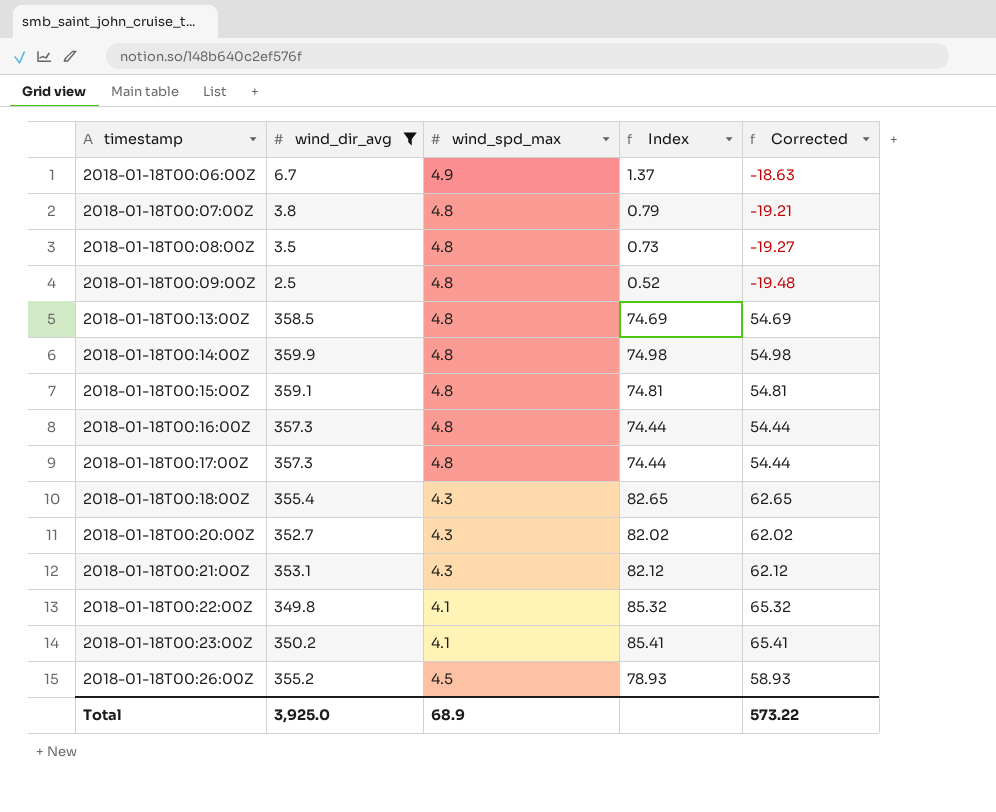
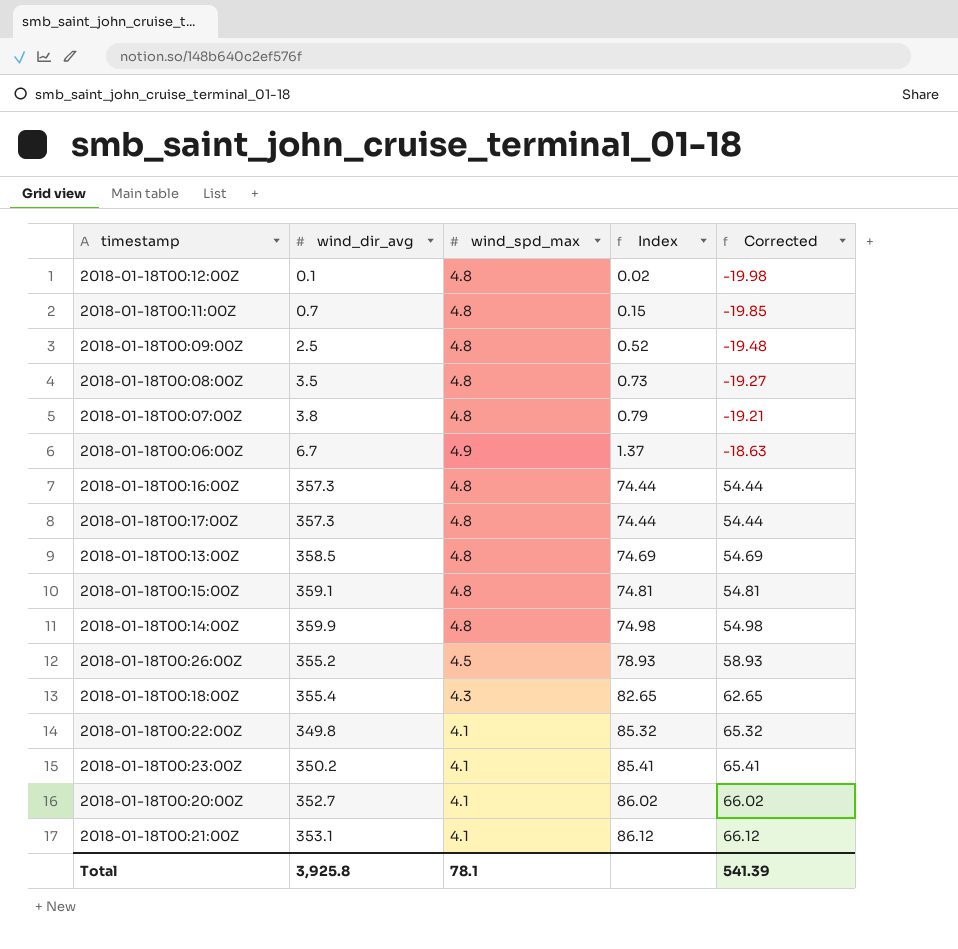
filter: wind_dir_avg >= 2.5 -> none
row order: timestamp ascending -> Index ascending
2018-01-18T00:20:00Z | wind_spd_max: 4.3 -> 4.1
2018-01-18T00:20:00Z | Index: 82.02 -> 86.02
2018-01-18T00:20:00Z | Corrected: 62.02 -> 66.02
2018-01-18T00:21:00Z | wind_spd_max: 4.3 -> 4.1
2018-01-18T00:21:00Z | Index: 82.12 -> 86.12
2018-01-18T00:21:00Z | Corrected: 62.12 -> 66.12
Total | wind_dir_avg: 3,925.0 -> 3,925.8
Total | wind_spd_max: 68.9 -> 78.1
Total | Corrected: 573.22 -> 541.39

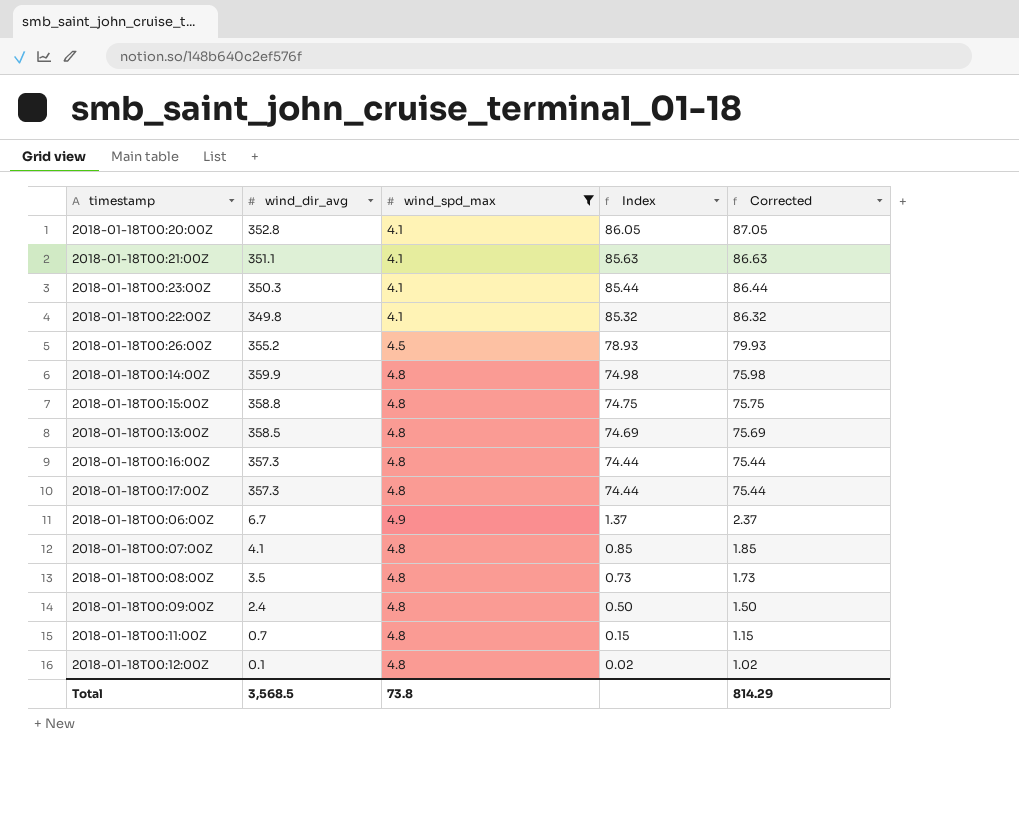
filter: none -> wind_spd_max != 4.3
row order: Index ascending -> Index descending
column Corrected | formula: [Index] - 20 -> [Index] + 1
2018-01-18T00:20:00Z | wind_dir_avg: 352.7 -> 352.8
2018-01-18T00:20:00Z | Index: 86.02 -> 86.05
2018-01-18T00:21:00Z | wind_dir_avg: 353.1 -> 351.1
2018-01-18T00:21:00Z | Index: 86.12 -> 85.63
2018-01-18T00:23:00Z | wind_dir_avg: 350.2 -> 350.3
2018-01-18T00:23:00Z | Index: 85.41 -> 85.44
2018-01-18T00:15:00Z | wind_dir_avg: 359.1 -> 358.8
2018-01-18T00:15:00Z | Index: 74.81 -> 74.75
2018-01-18T00:07:00Z | wind_dir_avg: 3.8 -> 4.1
2018-01-18T00:07:00Z | Index: 0.79 -> 0.85
2018-01-18T00:09:00Z | wind_dir_avg: 2.5 -> 2.4
2018-01-18T00:09:00Z | Index: 0.52 -> 0.50
Total | wind_dir_avg: 3,925.8 -> 3,568.5
Total | wind_spd_max: 78.1 -> 73.8
Total | Corrected: 541.39 -> 814.29

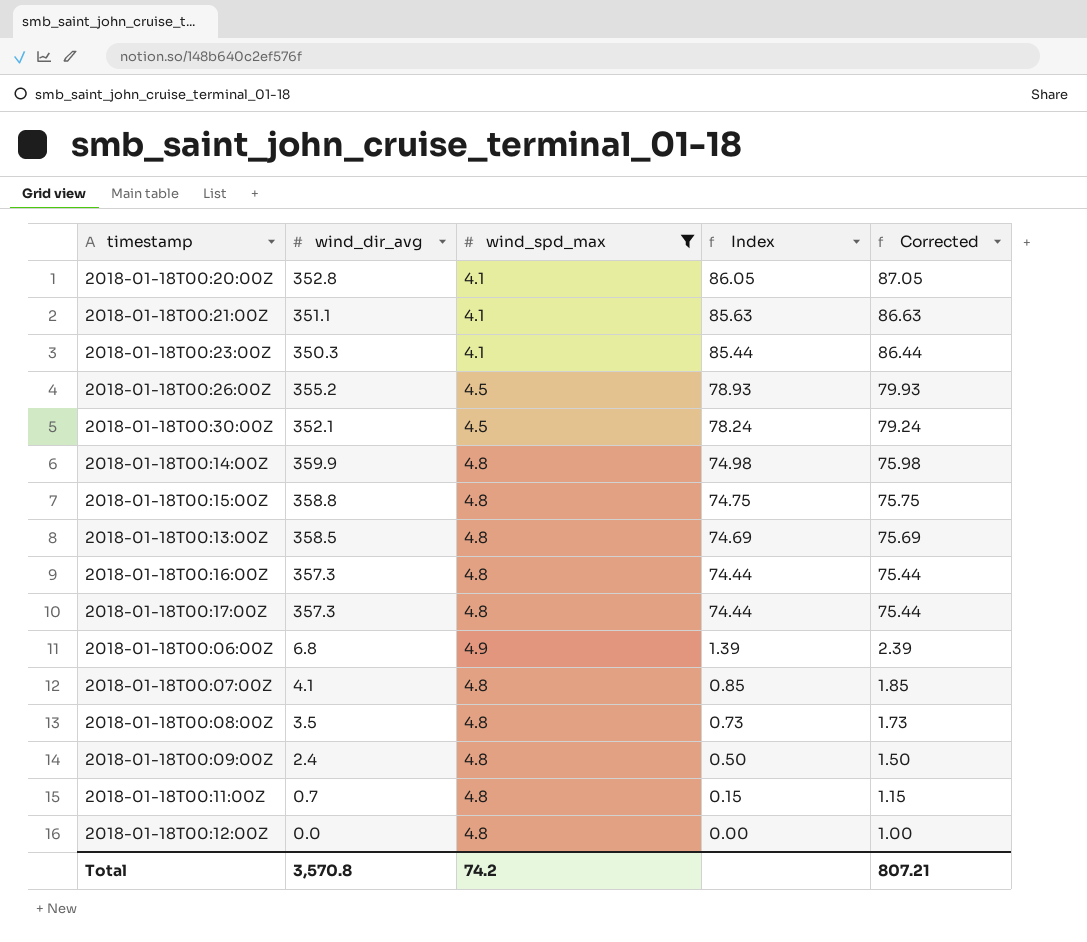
row 2018-01-18T00:22:00Z: 349.8 | 4.1 | 85.32 | 86.32 -> none
row 2018-01-18T00:30:00Z: none -> 352.1 | 4.5 | 78.24 | 79.24
2018-01-18T00:06:00Z | wind_dir_avg: 6.7 -> 6.8
2018-01-18T00:06:00Z | Index: 1.37 -> 1.39
2018-01-18T00:06:00Z | Corrected: 2.37 -> 2.39
2018-01-18T00:12:00Z | wind_dir_avg: 0.1 -> 0.0
2018-01-18T00:12:00Z | Index: 0.02 -> 0.00
2018-01-18T00:12:00Z | Corrected: 1.02 -> 1.00
Total | wind_dir_avg: 3,568.5 -> 3,570.8
Total | wind_spd_max: 73.8 -> 74.2
Total | Corrected: 814.29 -> 807.21

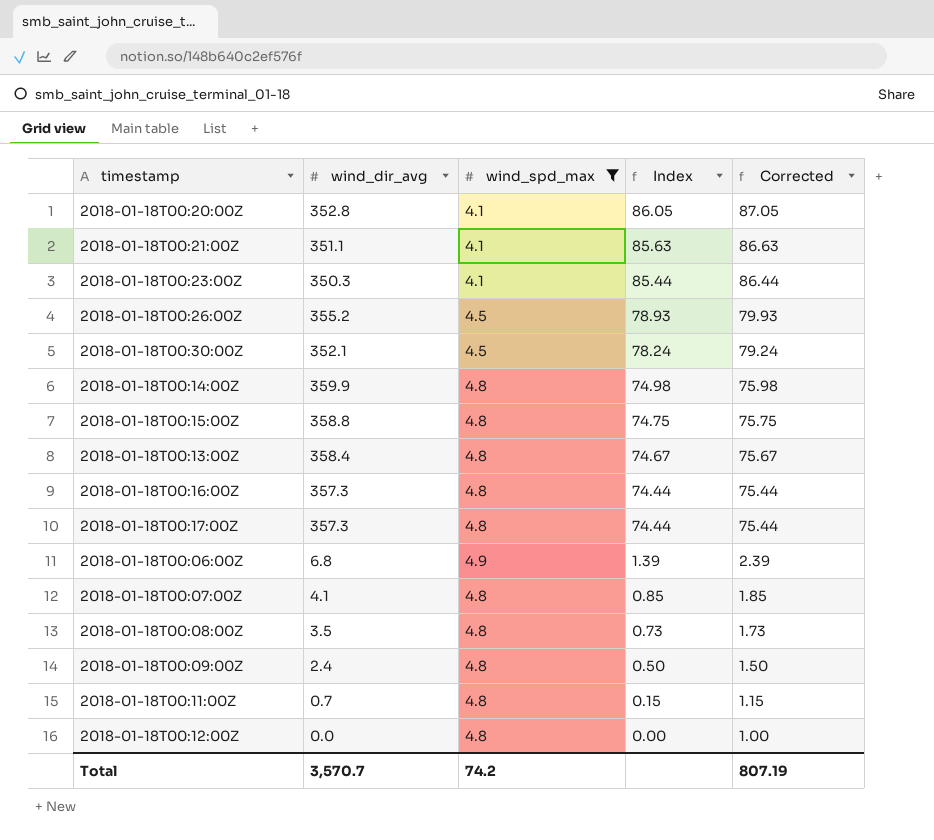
2018-01-18T00:13:00Z | wind_dir_avg: 358.5 -> 358.4
2018-01-18T00:13:00Z | Index: 74.69 -> 74.67
2018-01-18T00:13:00Z | Corrected: 75.69 -> 75.67
Total | wind_dir_avg: 3,570.8 -> 3,570.7
Total | Corrected: 807.21 -> 807.19

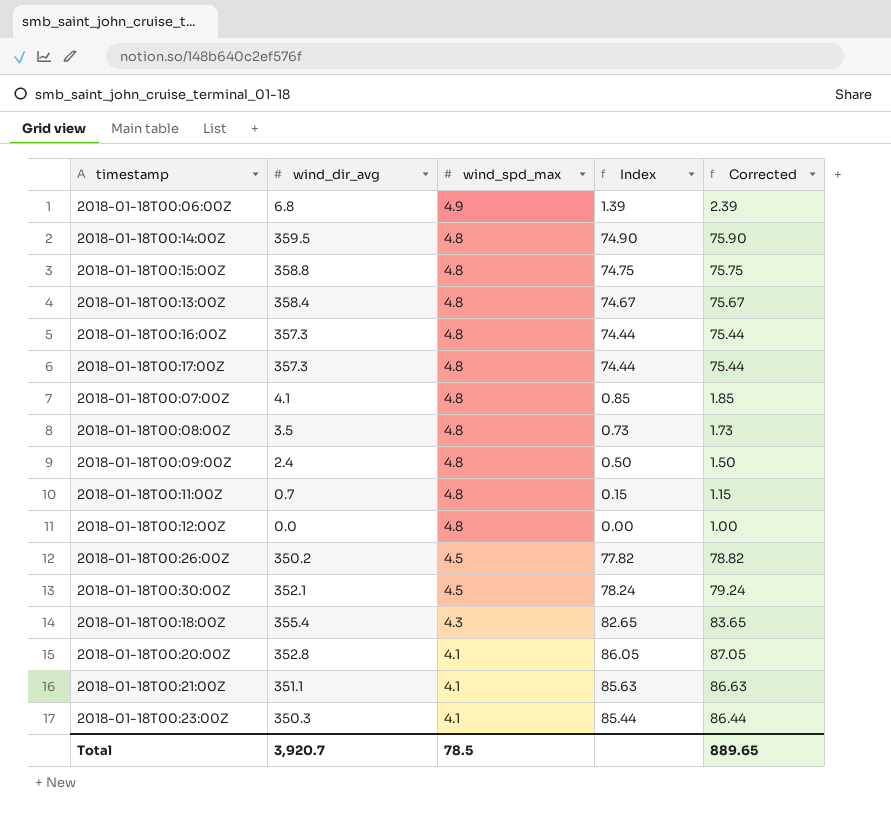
filter: wind_spd_max != 4.3 -> none
row order: Index descending -> wind_spd_max descending
2018-01-18T00:14:00Z | wind_dir_avg: 359.9 -> 359.5
2018-01-18T00:14:00Z | Index: 74.98 -> 74.90
2018-01-18T00:14:00Z | Corrected: 75.98 -> 75.90
2018-01-18T00:26:00Z | wind_dir_avg: 355.2 -> 350.2
2018-01-18T00:26:00Z | Index: 78.93 -> 77.82
2018-01-18T00:26:00Z | Corrected: 79.93 -> 78.82
Total | wind_dir_avg: 3,570.7 -> 3,920.7
Total | wind_spd_max: 74.2 -> 78.5
Total | Corrected: 807.19 -> 889.65

